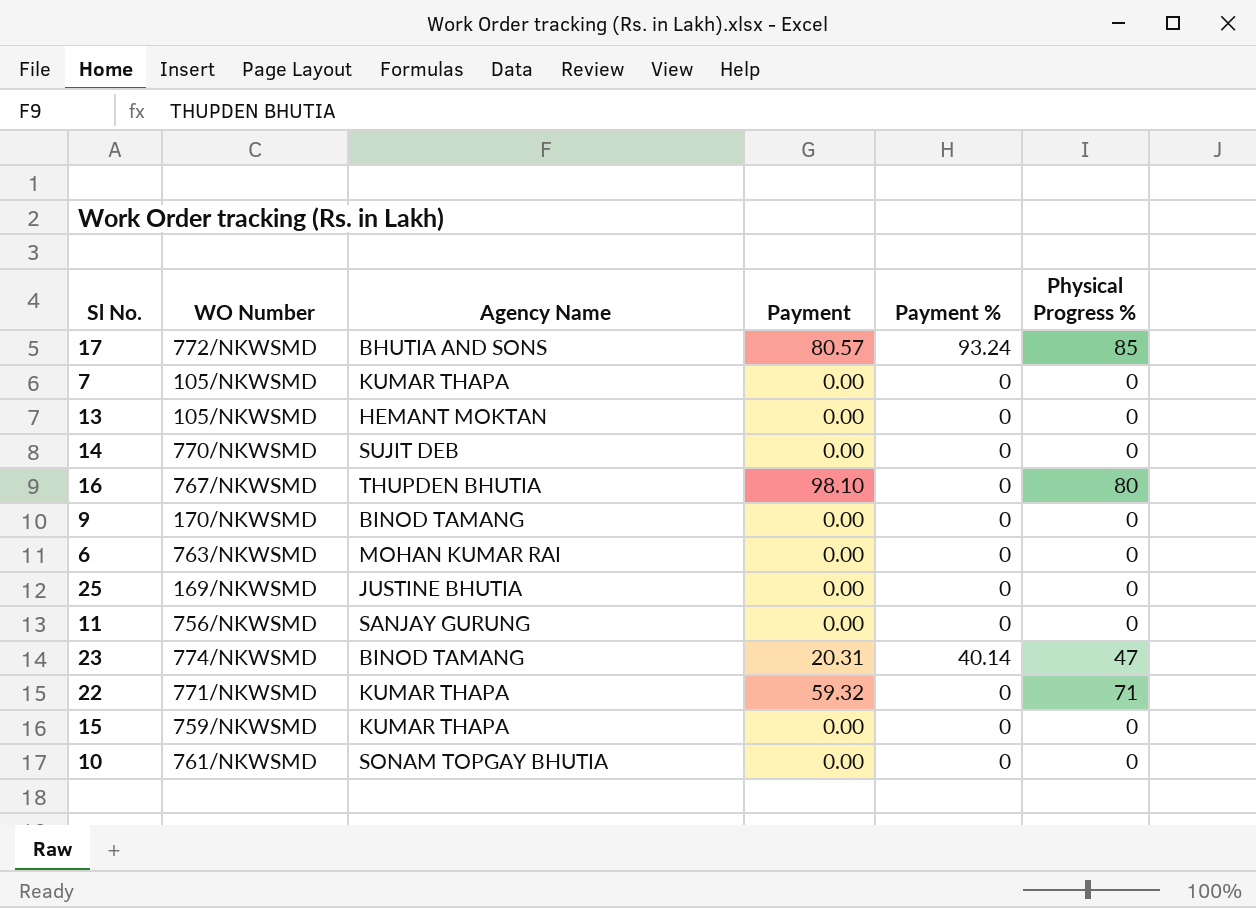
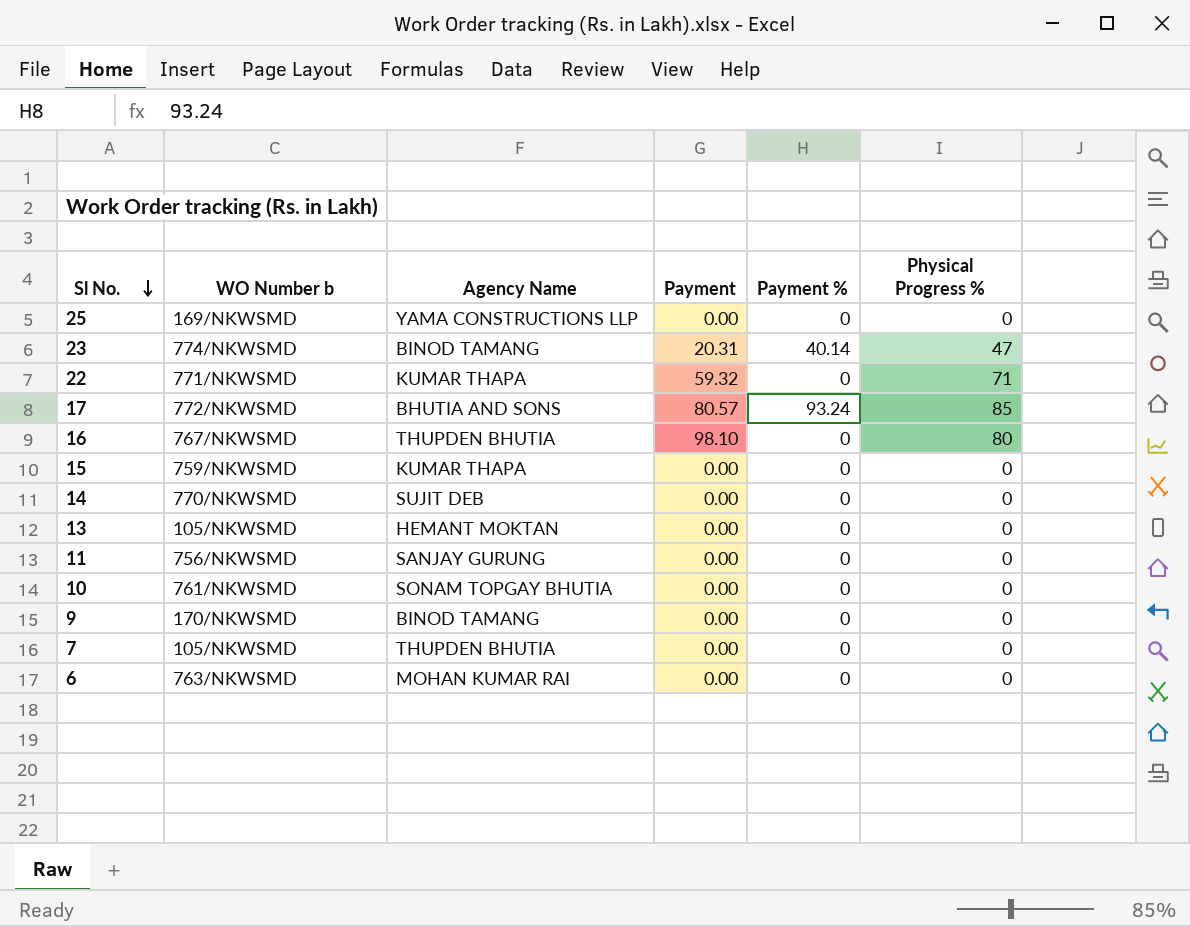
row order: none -> Sl No. descending
column name: WO Number -> WO Number b
25 | Agency Name: JUSTINE BHUTIA -> YAMA CONSTRUCTIONS LLP
7 | Agency Name: KUMAR THAPA -> THUPDEN BHUTIA

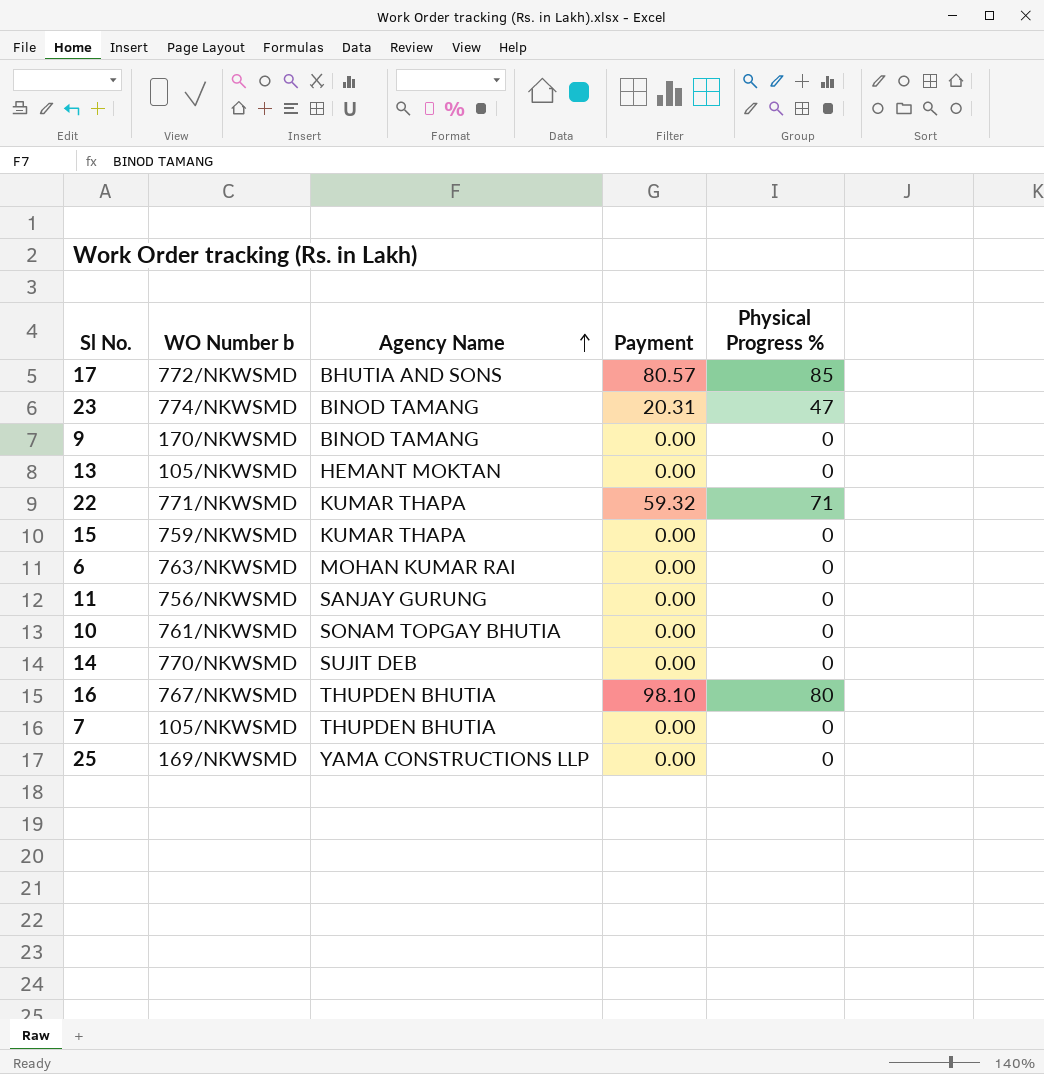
row order: Sl No. descending -> Agency Name ascending
column Payment % | position: 5 -> none

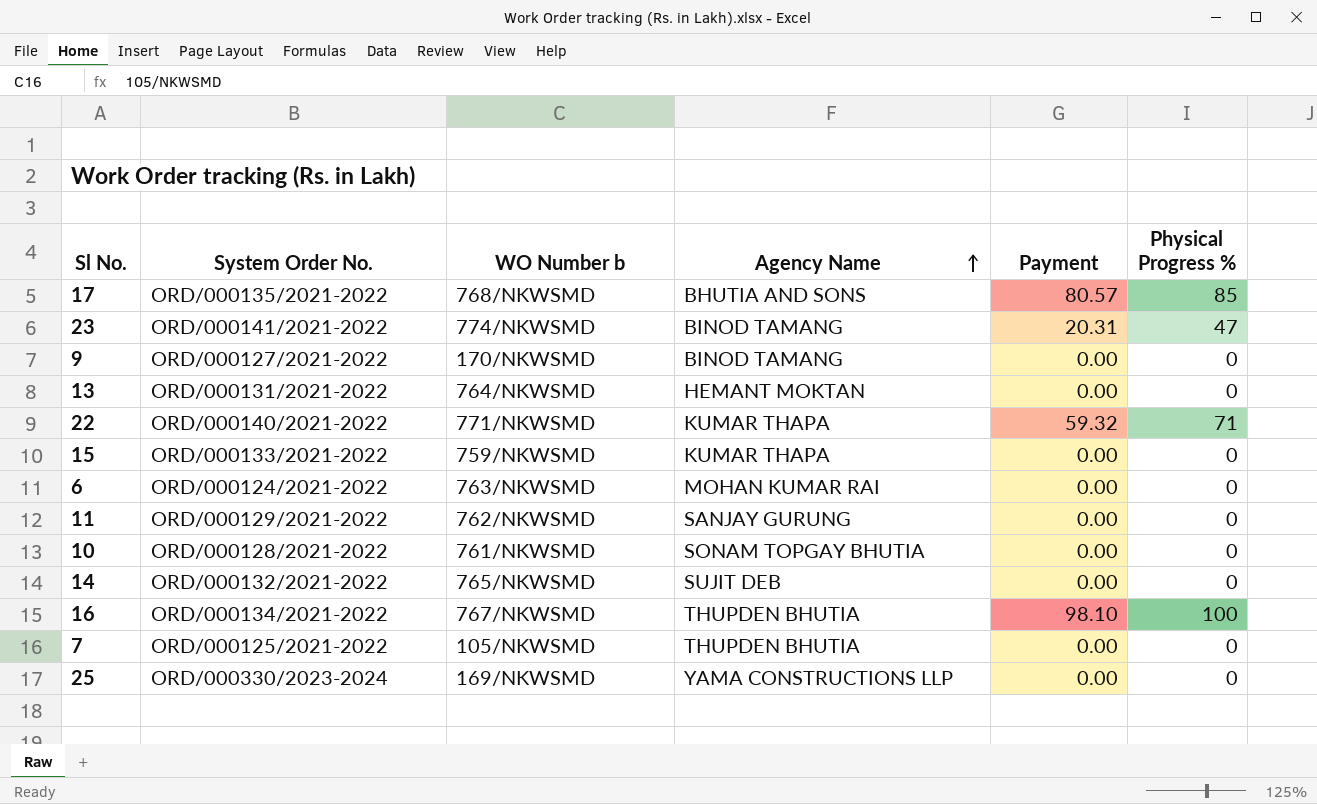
column System Order No. | position: none -> 2
17 | WO Number b: 772/NKWSMD -> 768/NKWSMD
13 | WO Number b: 105/NKWSMD -> 764/NKWSMD
11 | WO Number b: 756/NKWSMD -> 762/NKWSMD
14 | WO Number b: 770/NKWSMD -> 765/NKWSMD
16 | Physical Progress %: 80 -> 100

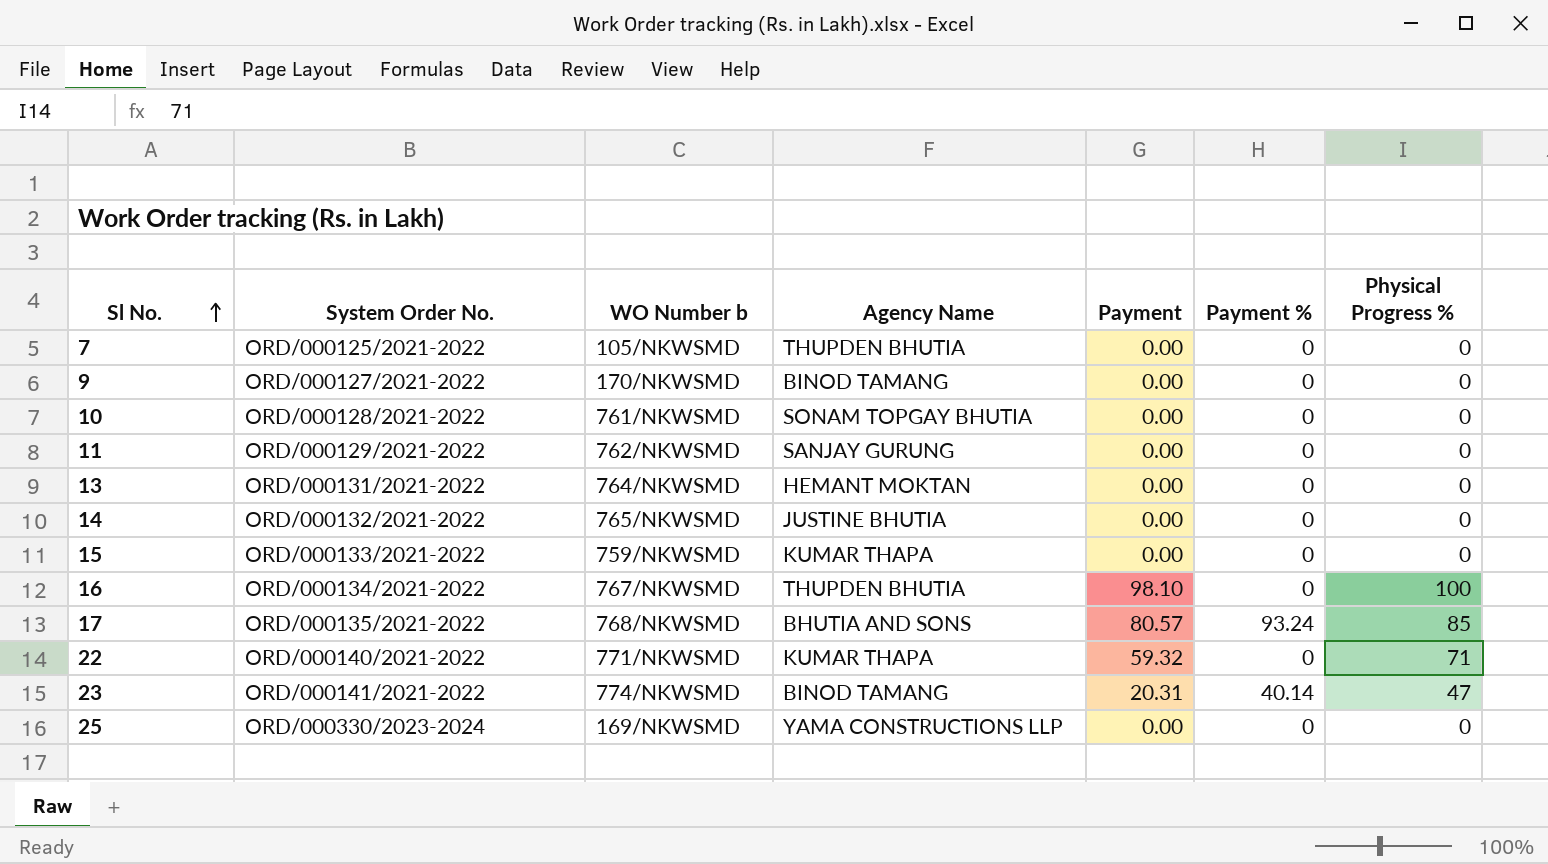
row order: Agency Name ascending -> Sl No. ascending
column Payment % | position: none -> 6
row 6: ORD/000124/2021-2022 | 763/NKWSMD | MOHAN KUMAR RAI | 0.00 | 0 -> none
14 | Agency Name: SUJIT DEB -> JUSTINE BHUTIA

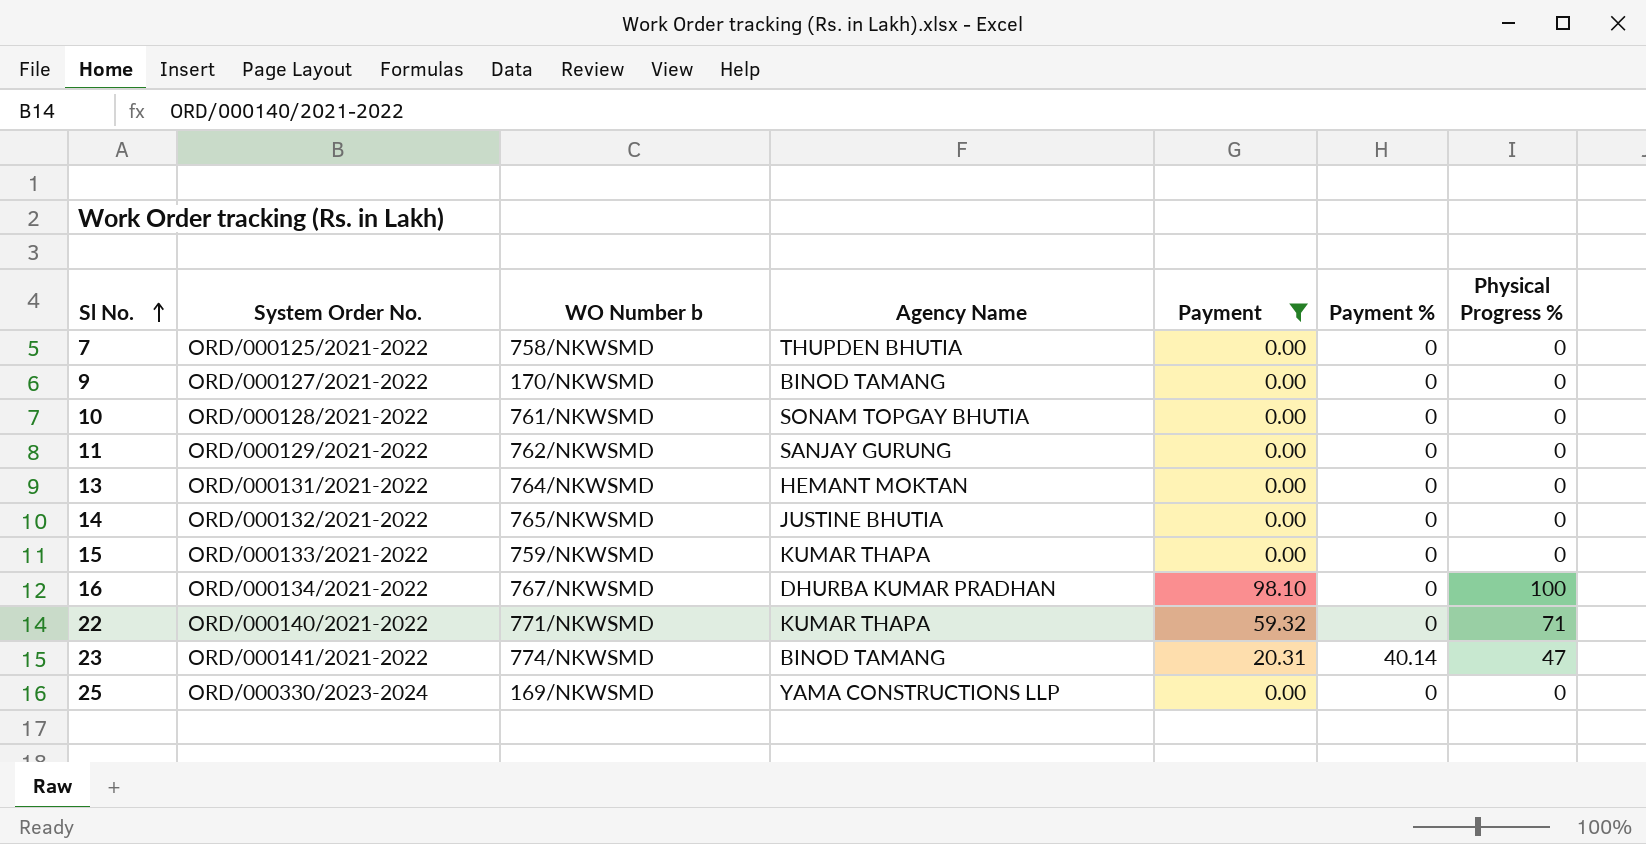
filter: none -> Payment != 80.57
7 | WO Number b: 105/NKWSMD -> 758/NKWSMD
16 | Agency Name: THUPDEN BHUTIA -> DHURBA KUMAR PRADHAN

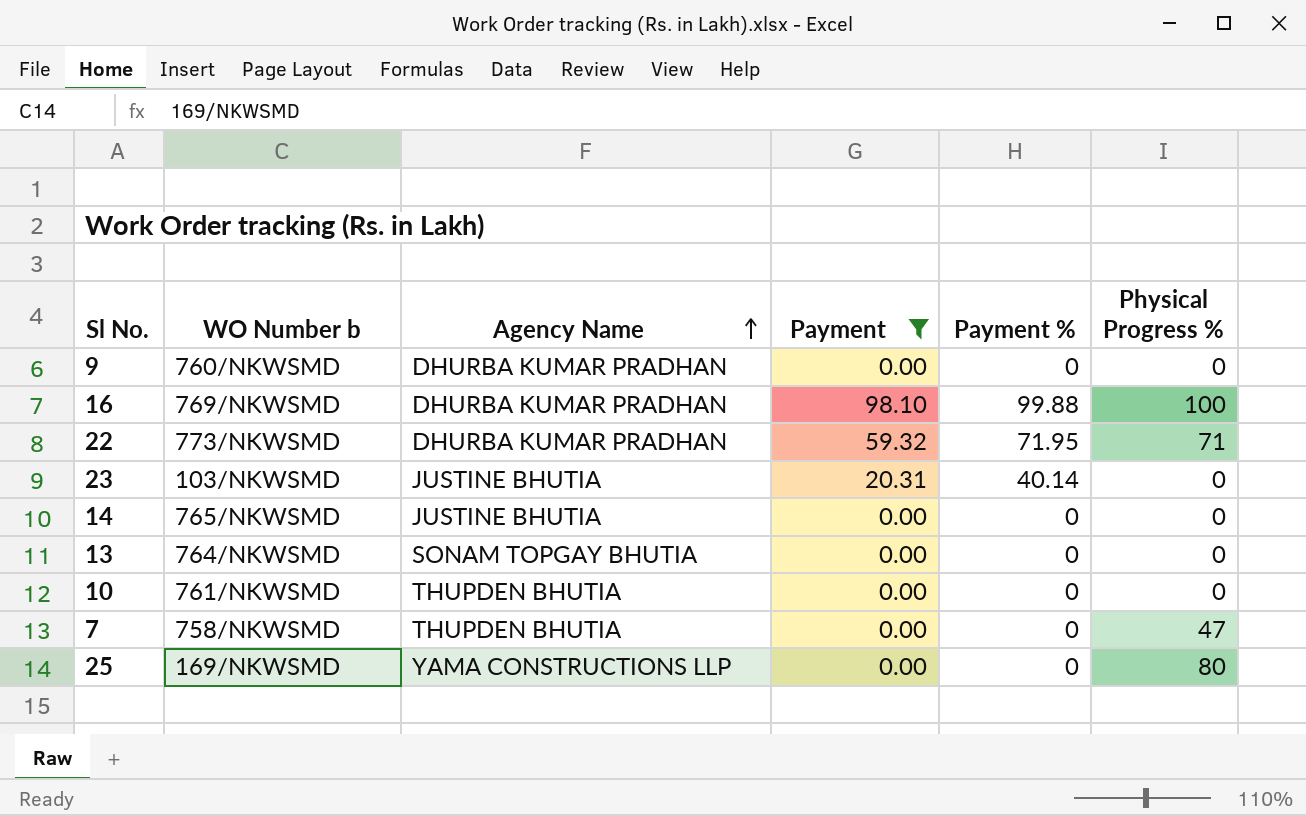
row order: Sl No. ascending -> Agency Name ascending
column System Order No. | position: 2 -> none
row 11: ORD/000129/2021-2022 | 762/NKWSMD | SANJAY GURUNG | 0.00 | 0 | 0 -> none
row 15: ORD/000133/2021-2022 | 759/NKWSMD | KUMAR THAPA | 0.00 | 0 | 0 -> none
9 | WO Number b: 170/NKWSMD -> 760/NKWSMD
9 | Agency Name: BINOD TAMANG -> DHURBA KUMAR PRADHAN
16 | WO Number b: 767/NKWSMD -> 769/NKWSMD
16 | Payment %: 0 -> 99.88
22 | WO Number b: 771/NKWSMD -> 773/NKWSMD
22 | Agency Name: KUMAR THAPA -> DHURBA KUMAR PRADHAN
22 | Payment %: 0 -> 71.95
23 | WO Number b: 774/NKWSMD -> 103/NKWSMD
23 | Agency Name: BINOD TAMANG -> JUSTINE BHUTIA
23 | Physical Progress %: 47 -> 0
13 | Agency Name: HEMANT MOKTAN -> SONAM TOPGAY BHUTIA
10 | Agency Name: SONAM TOPGAY BHUTIA -> THUPDEN BHUTIA
7 | Physical Progress %: 0 -> 47
25 | Physical Progress %: 0 -> 80

